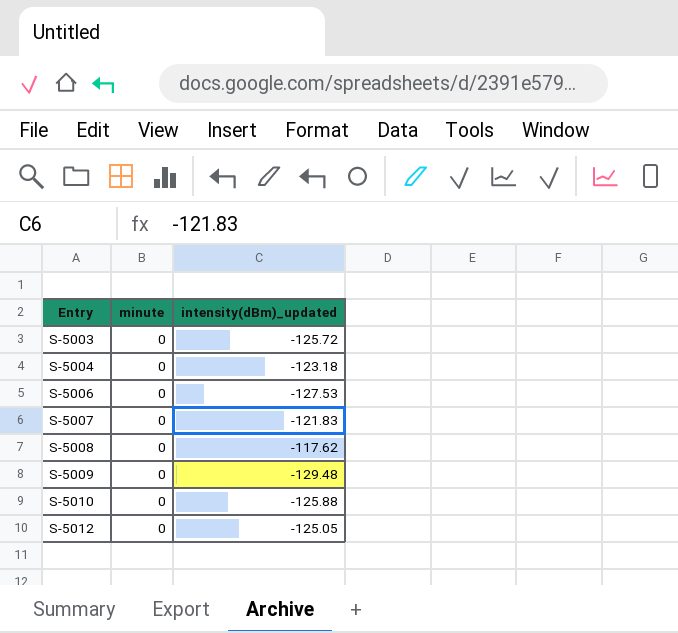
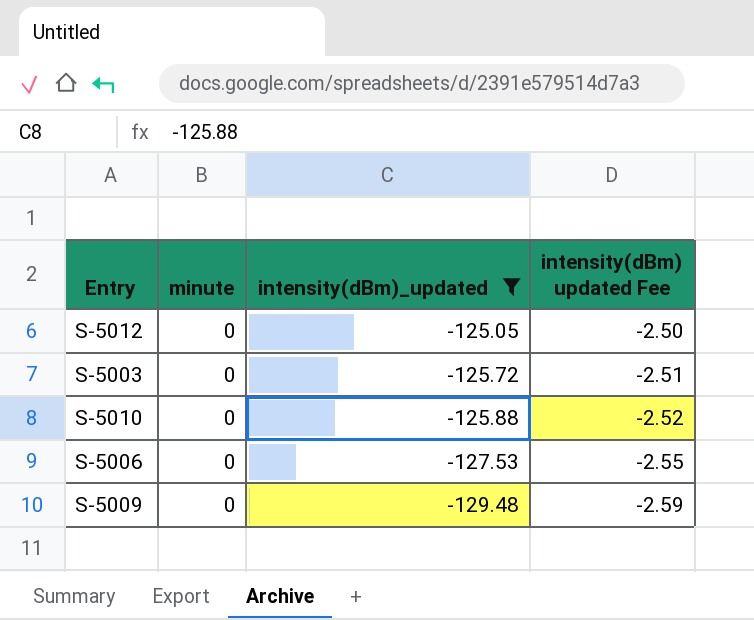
filter: none -> intensity(dBm)_updated <= -125.05
row order: Entry ascending -> intensity(dBm)_updated descending
column intensity(dBm) updated Fee | formula: none -> [intensity(dBm)_updated] * 0.02

